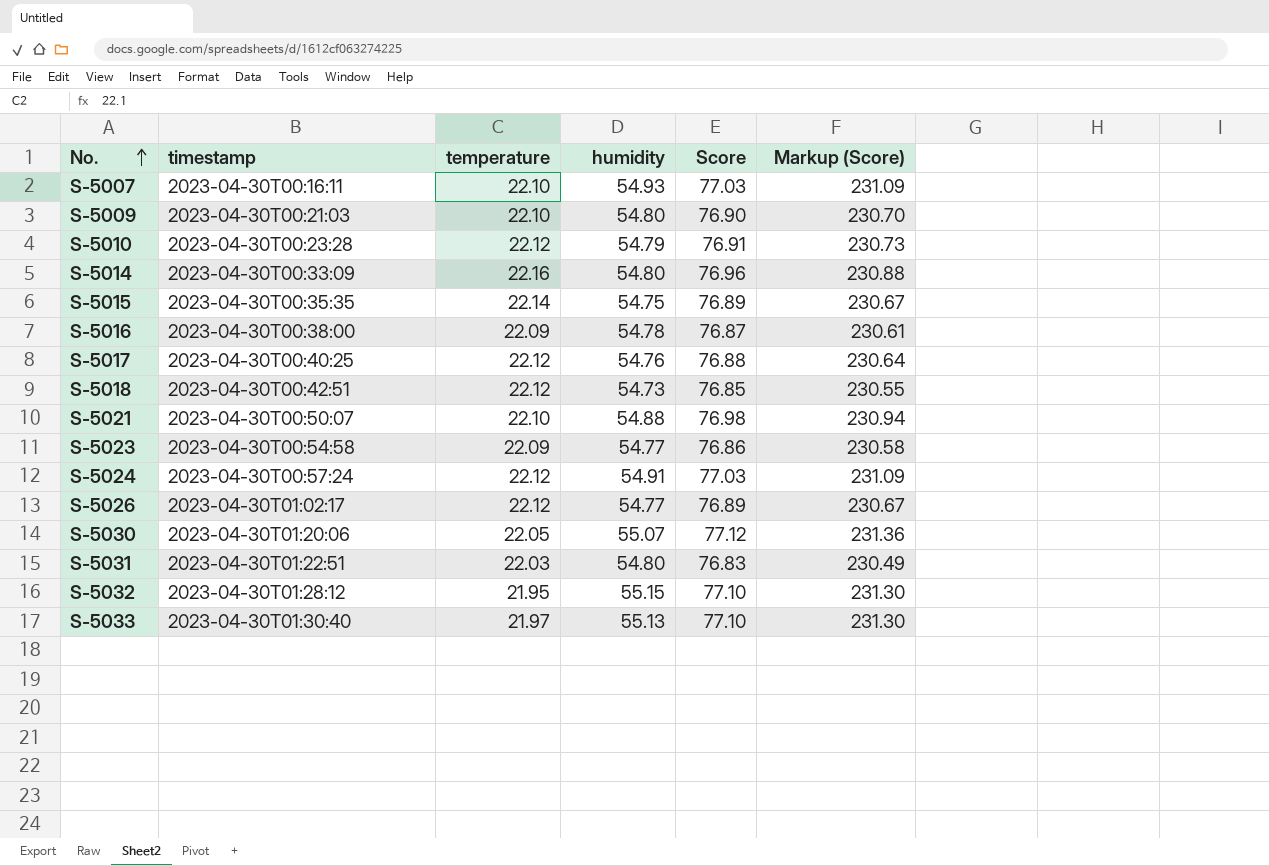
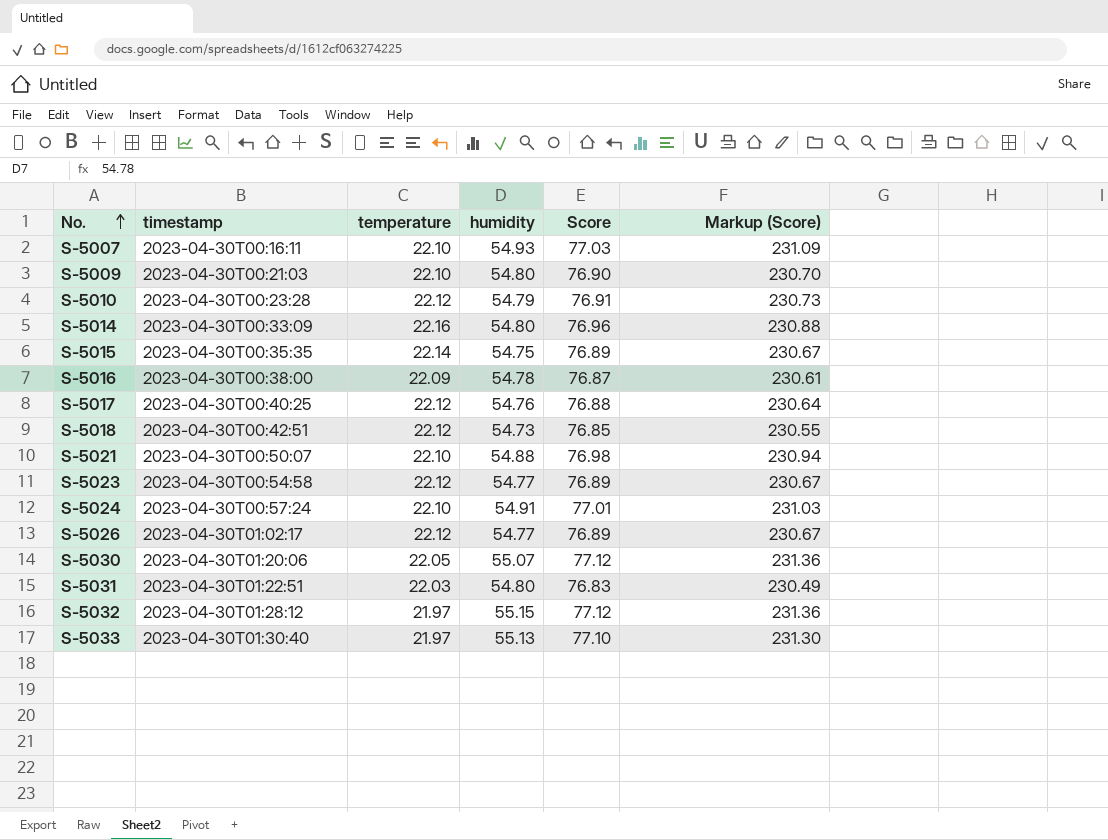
S-5023 | temperature: 22.09 -> 22.12
S-5023 | Score: 76.86 -> 76.89
S-5023 | Markup (Score): 230.58 -> 230.67
S-5024 | temperature: 22.12 -> 22.10
S-5024 | Score: 77.03 -> 77.01
S-5024 | Markup (Score): 231.09 -> 231.03
S-5032 | temperature: 21.95 -> 21.97
S-5032 | Score: 77.10 -> 77.12
S-5032 | Markup (Score): 231.30 -> 231.36

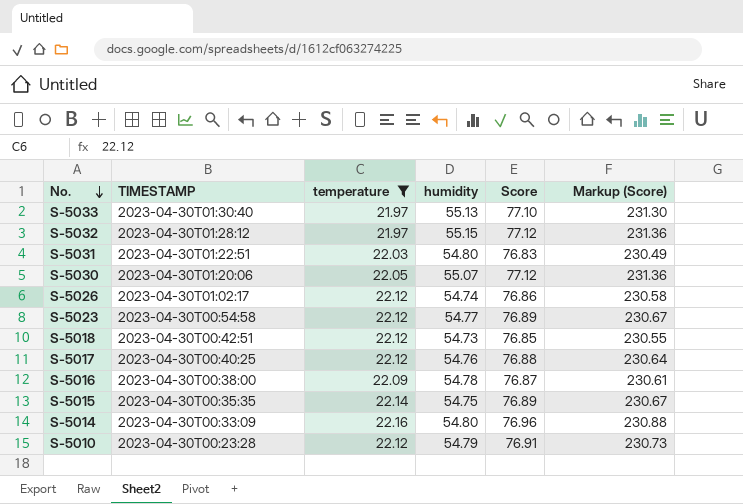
filter: none -> temperature != 22.10
row order: No. ascending -> No. descending
column name: timestamp -> TIMESTAMP
S-5026 | humidity: 54.77 -> 54.74
S-5026 | Score: 76.89 -> 76.86
S-5026 | Markup (Score): 230.67 -> 230.58

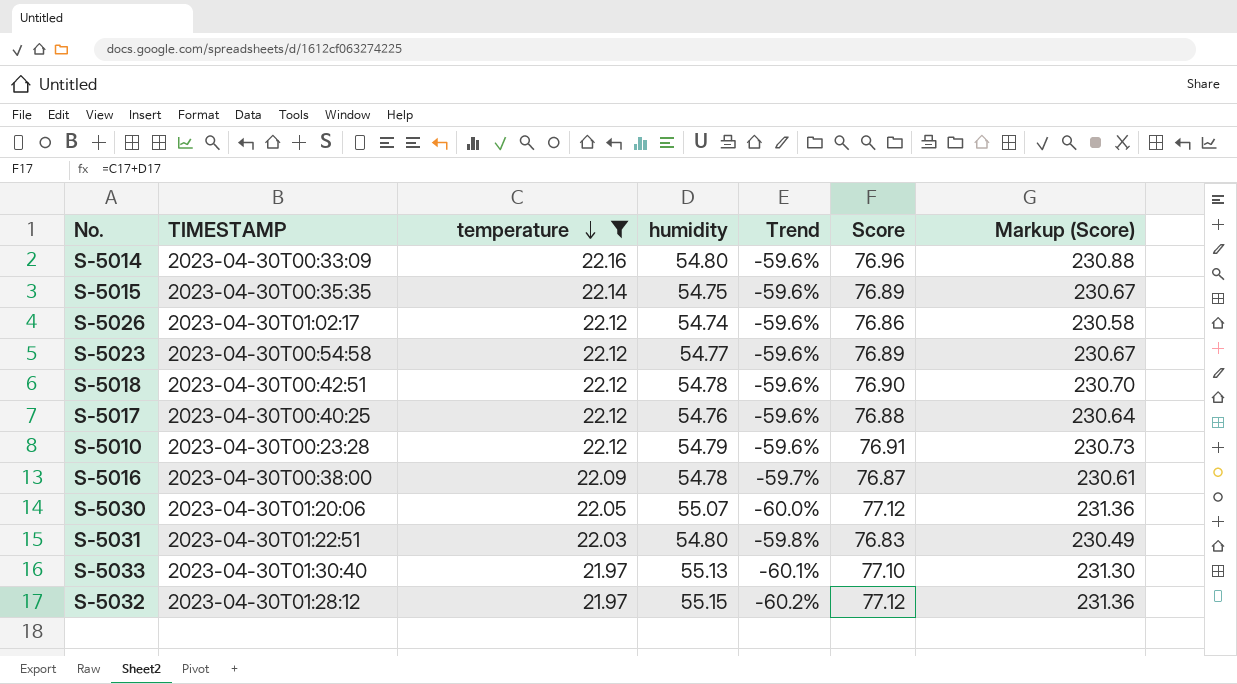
row order: No. descending -> temperature descending
column Trend | formula: none -> ([temperature] - [humidity]) / [humidity]
S-5018 | humidity: 54.73 -> 54.78
S-5018 | Score: 76.85 -> 76.90
S-5018 | Markup (Score): 230.55 -> 230.70

